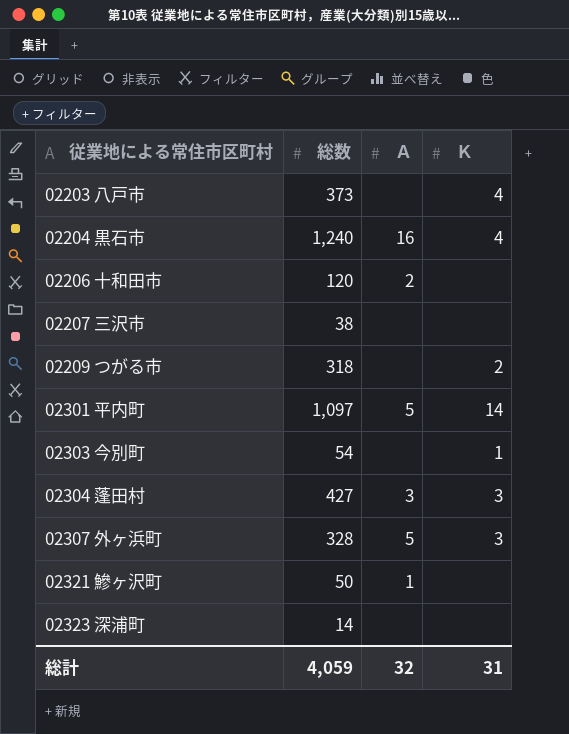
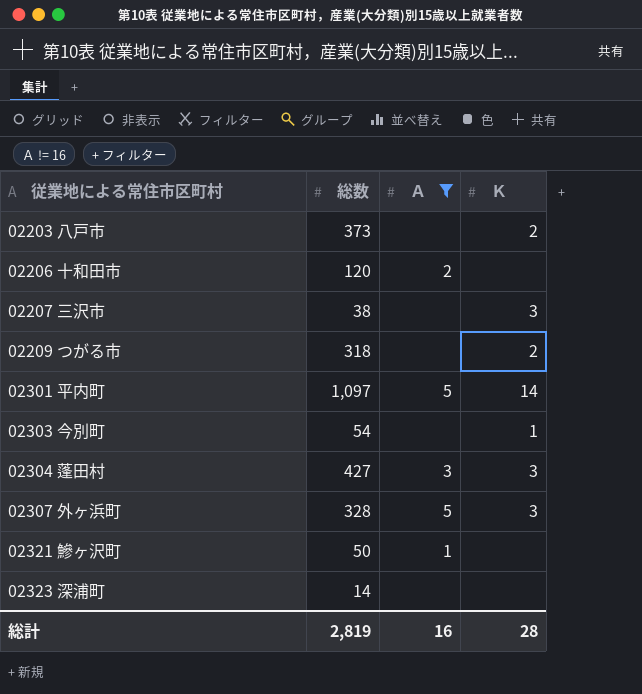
filter: none -> Ａ != 16
02203 八戸市 | Ｋ: 4 -> 2
02207 三沢市 | Ｋ: none -> 3
総計 | 総数: 4,059 -> 2,819
総計 | Ａ: 32 -> 16
総計 | Ｋ: 31 -> 28

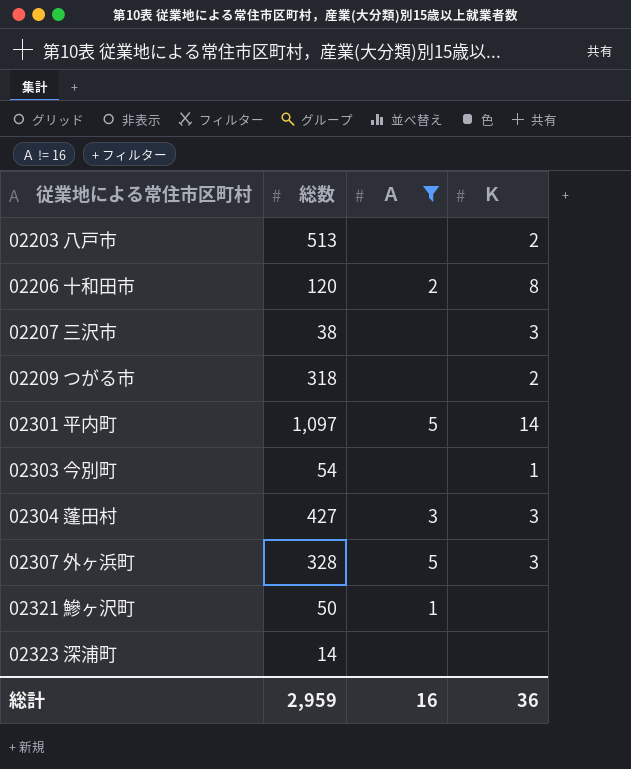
02203 八戸市 | 総数: 373 -> 513
02206 十和田市 | Ｋ: none -> 8
総計 | 総数: 2,819 -> 2,959
総計 | Ｋ: 28 -> 36

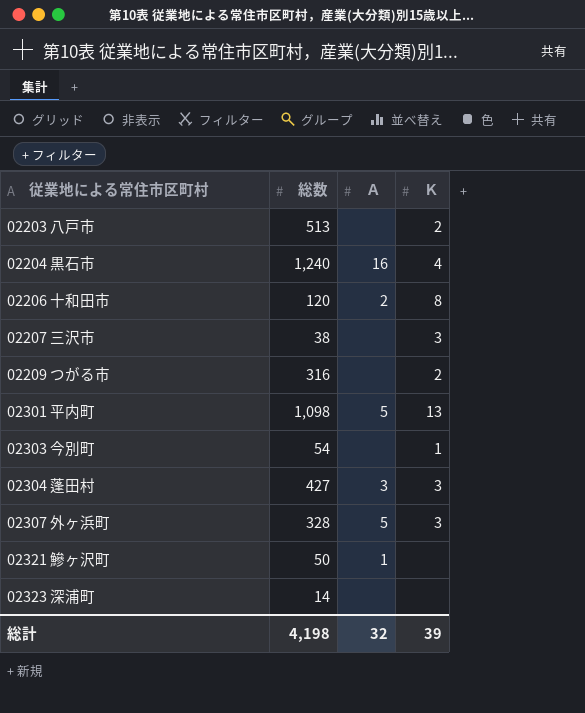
filter: Ａ != 16 -> none
02209 つがる市 | 総数: 318 -> 316
02301 平内町 | 総数: 1,097 -> 1,098
02301 平内町 | Ｋ: 14 -> 13
総計 | 総数: 2,959 -> 4,198
総計 | Ａ: 16 -> 32
総計 | Ｋ: 36 -> 39

